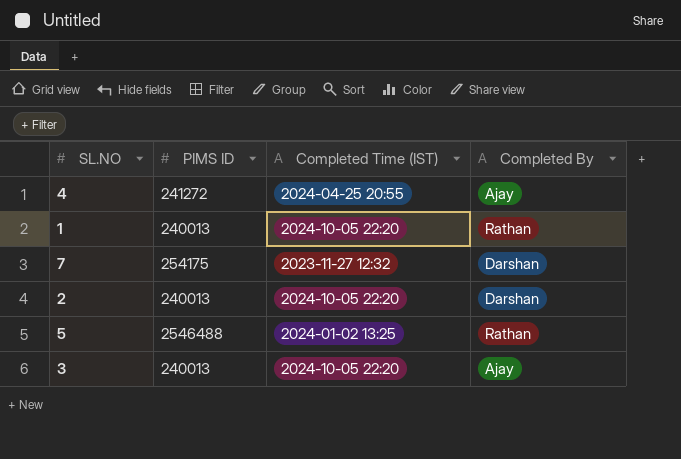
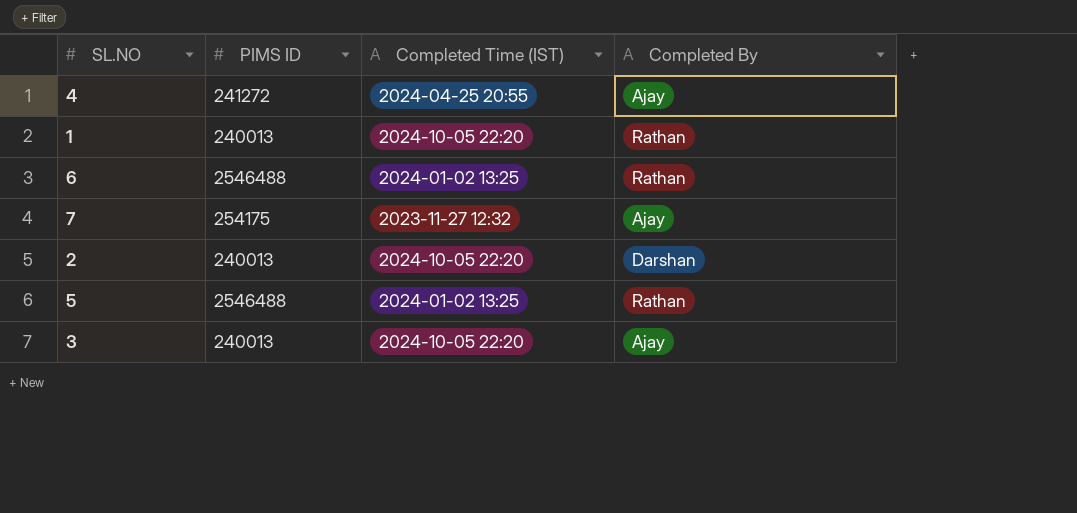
row 6: none -> 2546488 | 2024-01-02 13:25 | Rathan
7 | Completed By: Darshan -> Ajay

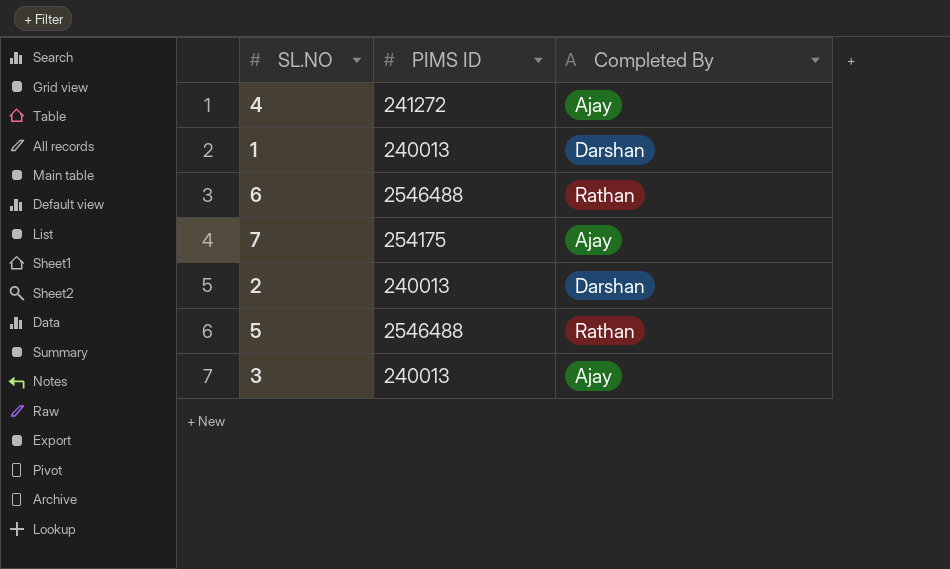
column Completed Time (IST) | position: 3 -> none
1 | Completed By: Rathan -> Darshan

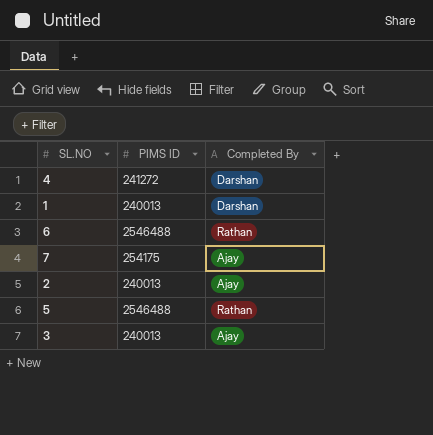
4 | Completed By: Ajay -> Darshan
2 | Completed By: Darshan -> Ajay

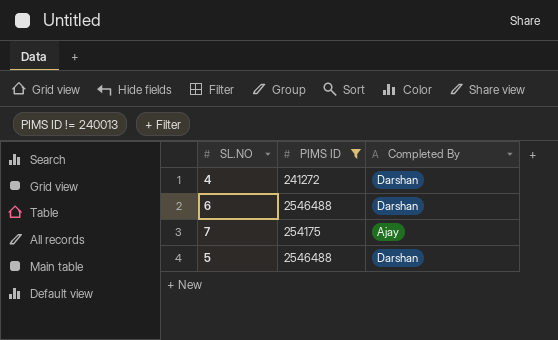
filter: none -> PIMS ID != 240013
6 | Completed By: Rathan -> Darshan
5 | Completed By: Rathan -> Darshan

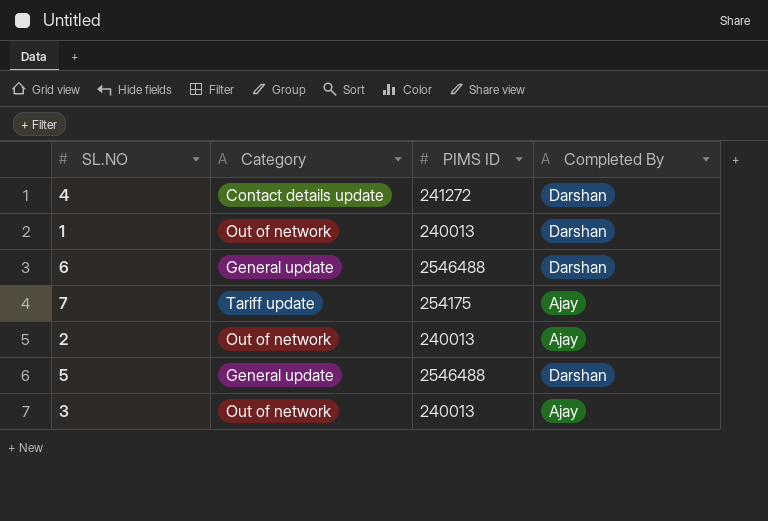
filter: PIMS ID != 240013 -> none
column Category | position: none -> 2

